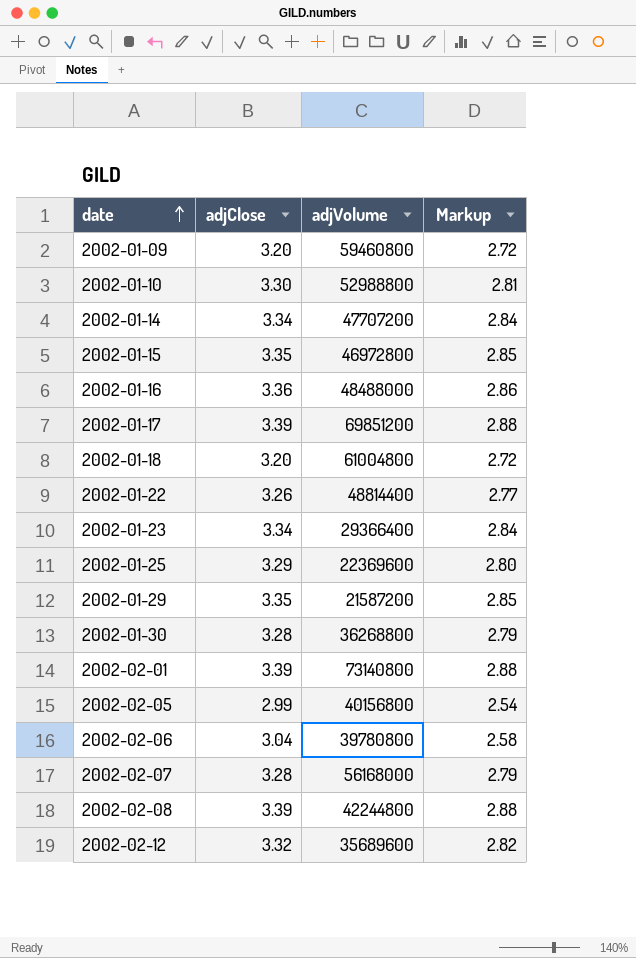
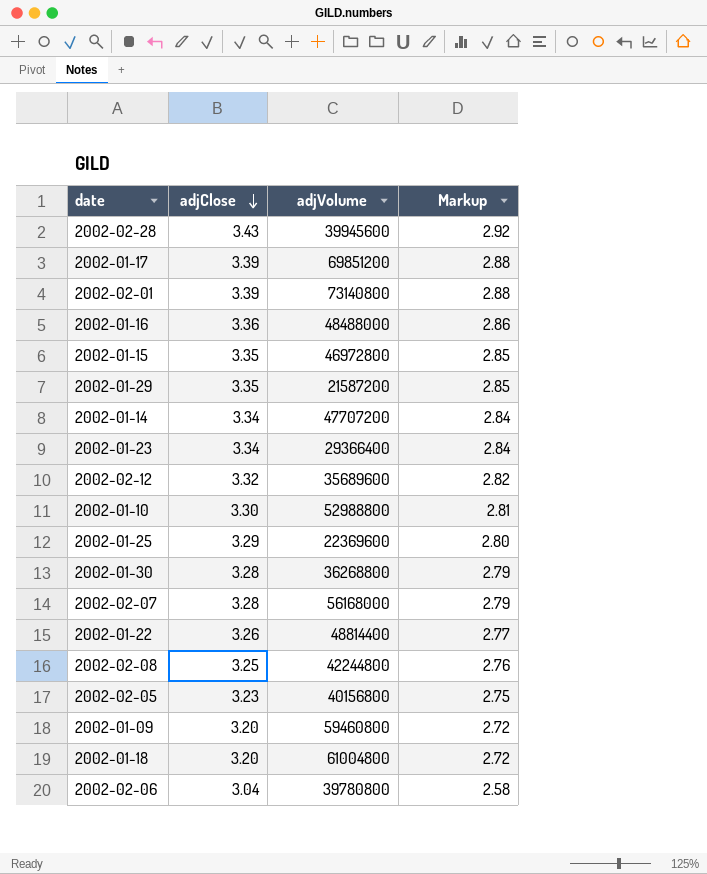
row order: date ascending -> adjClose descending
row 2002-02-28: none -> 3.43 | 39945600 | 2.92
2002-02-08 | adjClose: 3.39 -> 3.25
2002-02-08 | Markup: 2.88 -> 2.76
2002-02-05 | adjClose: 2.99 -> 3.23
2002-02-05 | Markup: 2.54 -> 2.75

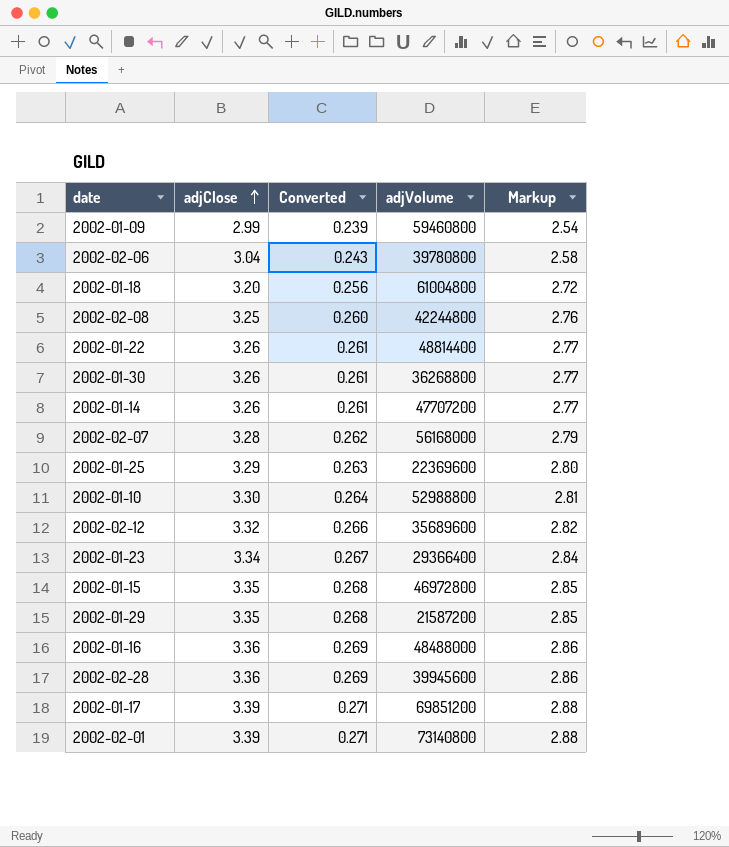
row order: adjClose descending -> adjClose ascending
column Converted | formula: none -> [adjClose] * 0.08
row 2002-02-05: 3.23 | 40156800 | 2.75 -> none
2002-01-09 | adjClose: 3.20 -> 2.99
2002-01-09 | Markup: 2.72 -> 2.54
2002-01-30 | adjClose: 3.28 -> 3.26
2002-01-30 | Markup: 2.79 -> 2.77
2002-01-14 | adjClose: 3.34 -> 3.26
2002-01-14 | Markup: 2.84 -> 2.77
2002-02-28 | adjClose: 3.43 -> 3.36
2002-02-28 | Markup: 2.92 -> 2.86

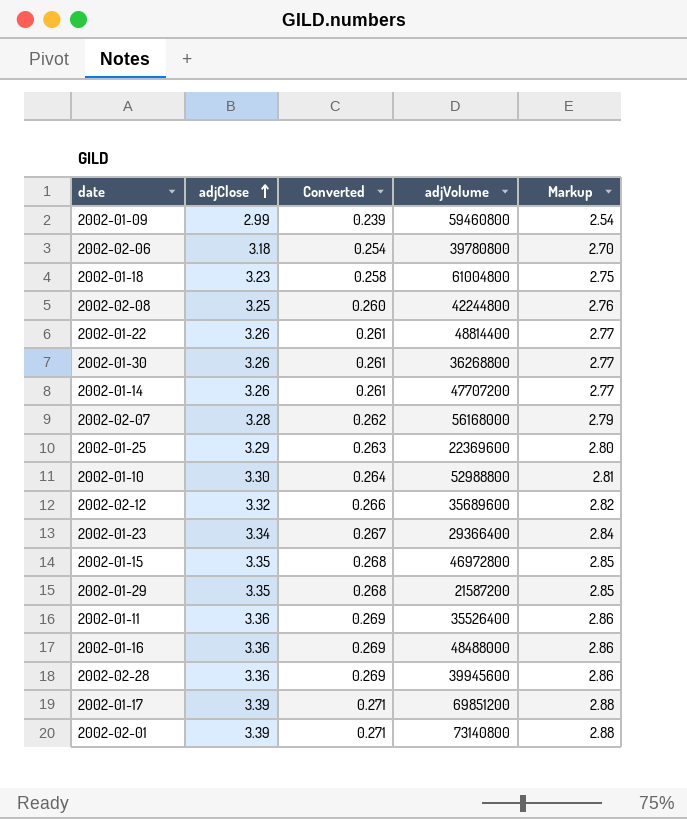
2002-02-06 | adjClose: 3.04 -> 3.18
2002-02-06 | Converted: 0.243 -> 0.254
2002-02-06 | Markup: 2.58 -> 2.70
2002-01-18 | adjClose: 3.20 -> 3.23
2002-01-18 | Converted: 0.256 -> 0.258
2002-01-18 | Markup: 2.72 -> 2.75
row 2002-01-11: none -> 3.36 | 0.269 | 35526400 | 2.86

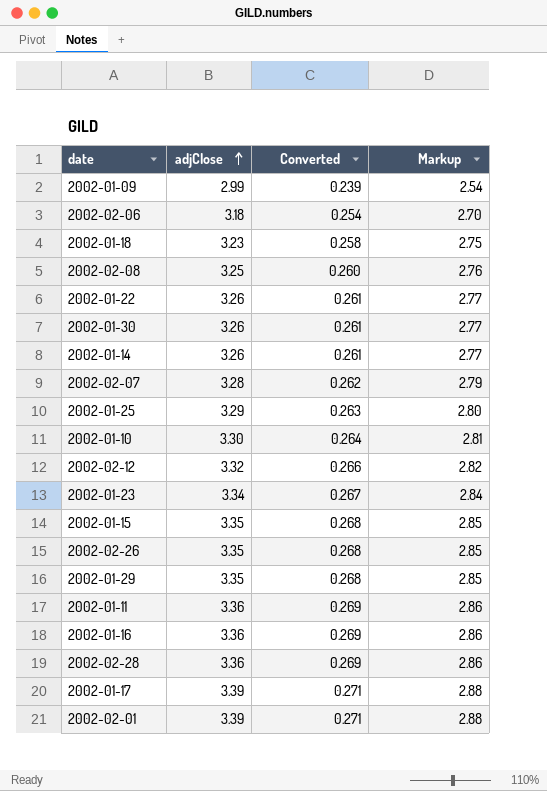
column adjVolume | position: 4 -> none
row 2002-02-26: none -> 3.35 | 0.268 | 2.85

